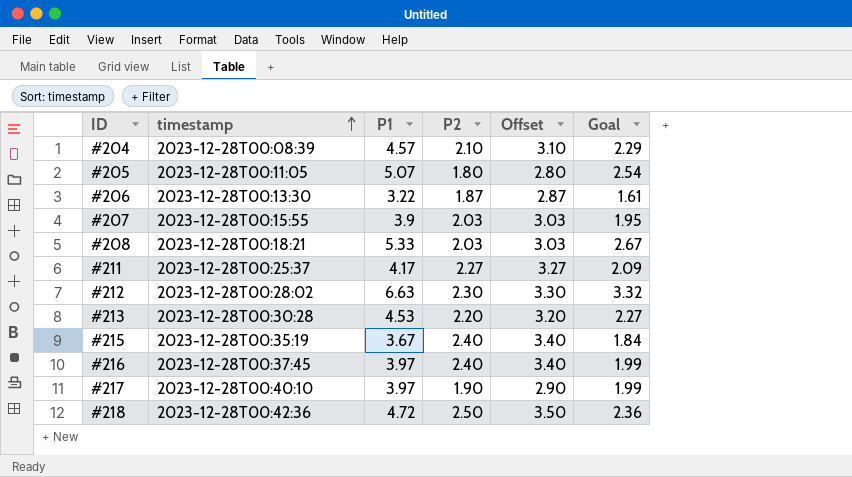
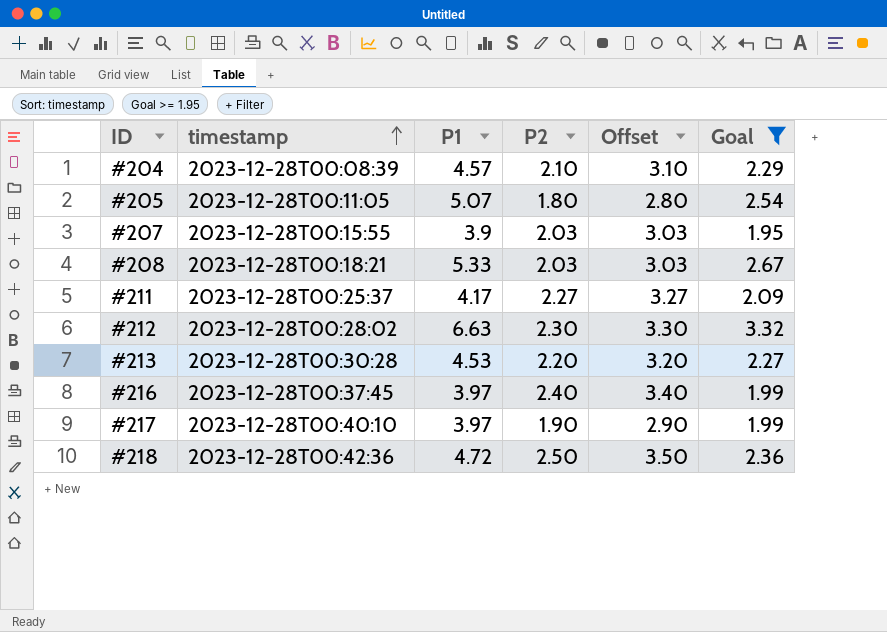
filter: none -> Goal >= 1.95

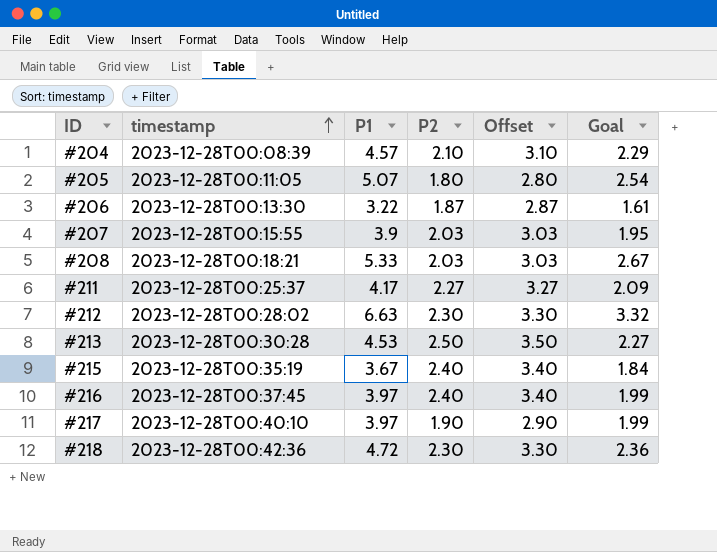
filter: Goal >= 1.95 -> none
#213 | P2: 2.20 -> 2.50
#213 | Offset: 3.20 -> 3.50
#218 | P2: 2.50 -> 2.30
#218 | Offset: 3.50 -> 3.30

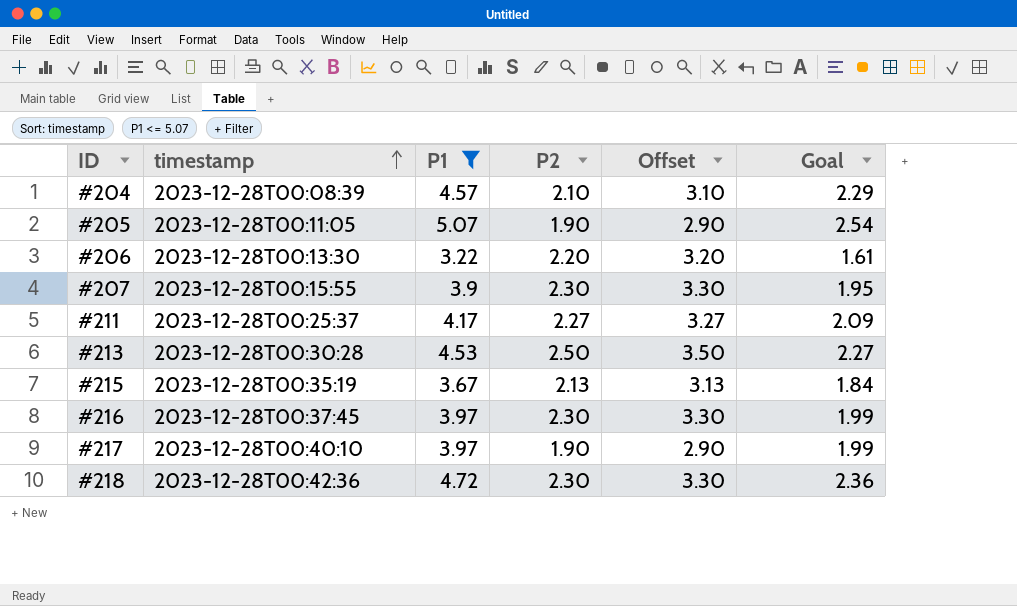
filter: none -> P1 <= 5.07
#205 | P2: 1.80 -> 1.90
#205 | Offset: 2.80 -> 2.90
#206 | P2: 1.87 -> 2.20
#206 | Offset: 2.87 -> 3.20
#207 | P2: 2.03 -> 2.30
#207 | Offset: 3.03 -> 3.30
#215 | P2: 2.40 -> 2.13
#215 | Offset: 3.40 -> 3.13
#216 | P2: 2.40 -> 2.30
#216 | Offset: 3.40 -> 3.30

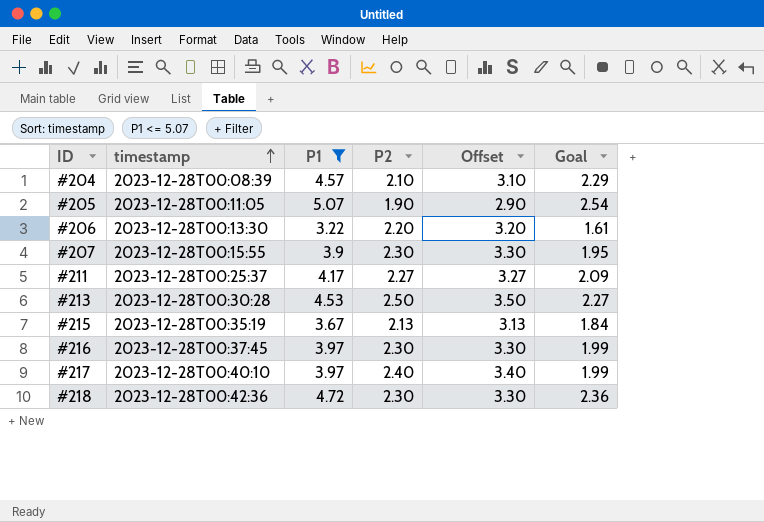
#217 | P2: 1.90 -> 2.40
#217 | Offset: 2.90 -> 3.40

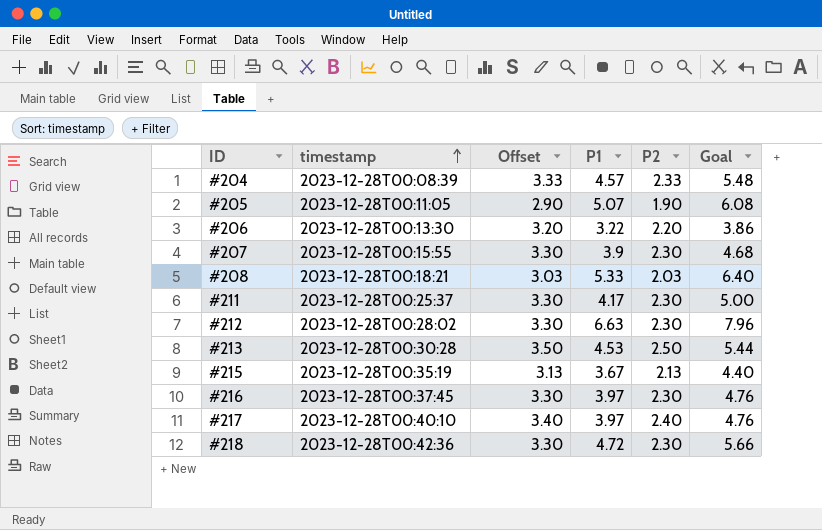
filter: P1 <= 5.07 -> none
column Offset | position: 5 -> 3
column Goal | formula: [P1] * 0.5 -> [P1] * 1.2
#204 | Offset: 3.10 -> 3.33
#204 | P2: 2.10 -> 2.33
#211 | Offset: 3.27 -> 3.30
#211 | P2: 2.27 -> 2.30

